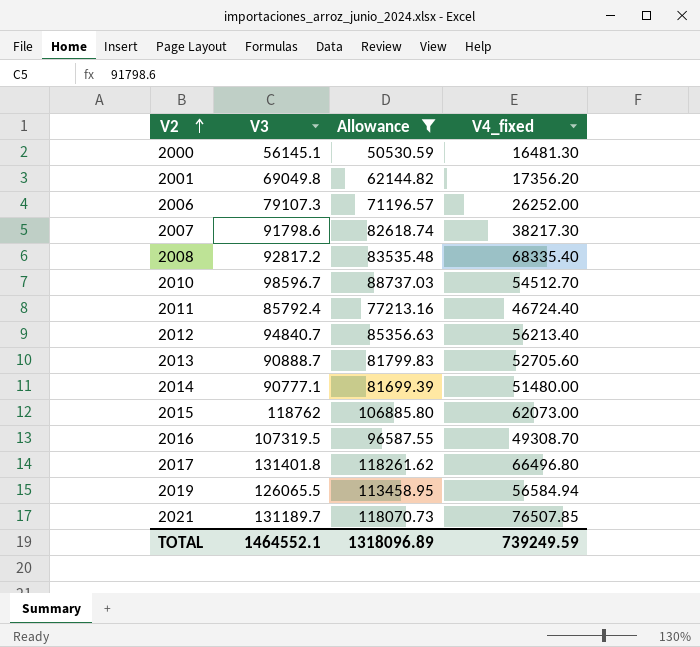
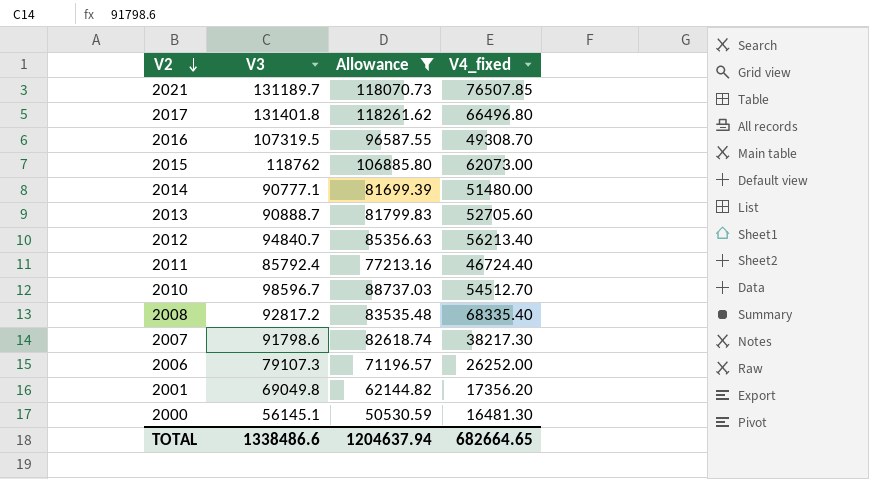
row order: V2 ascending -> V2 descending
row 2019: 126065.5 | 113458.95 | 56584.94 -> none
TOTAL | V3: 1464552.1 -> 1338486.6
TOTAL | Allowance: 1318096.89 -> 1204637.94
TOTAL | V4_fixed: 739249.59 -> 682664.65

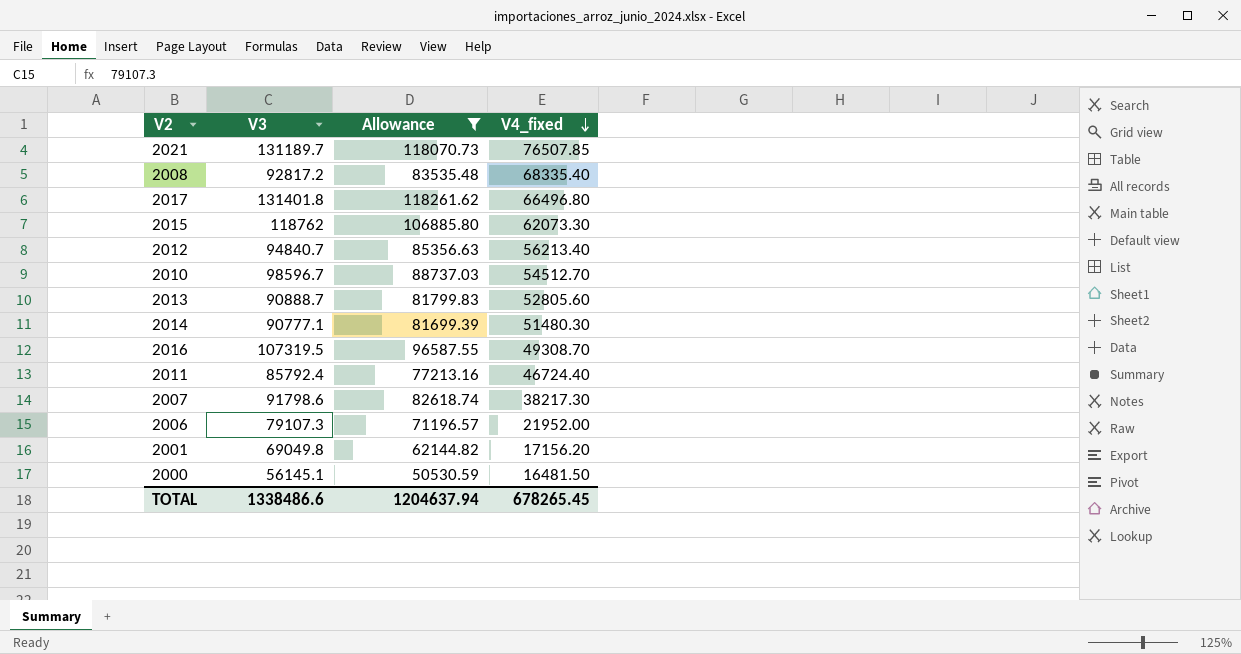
row order: V2 descending -> V4_fixed descending
2015 | V4_fixed: 62073.00 -> 62073.30
2013 | V4_fixed: 52705.60 -> 52805.60
2014 | V4_fixed: 51480.00 -> 51480.30
2006 | V4_fixed: 26252.00 -> 21952.00
2001 | V4_fixed: 17356.20 -> 17156.20
2000 | V4_fixed: 16481.30 -> 16481.50
TOTAL | V4_fixed: 682664.65 -> 678265.45

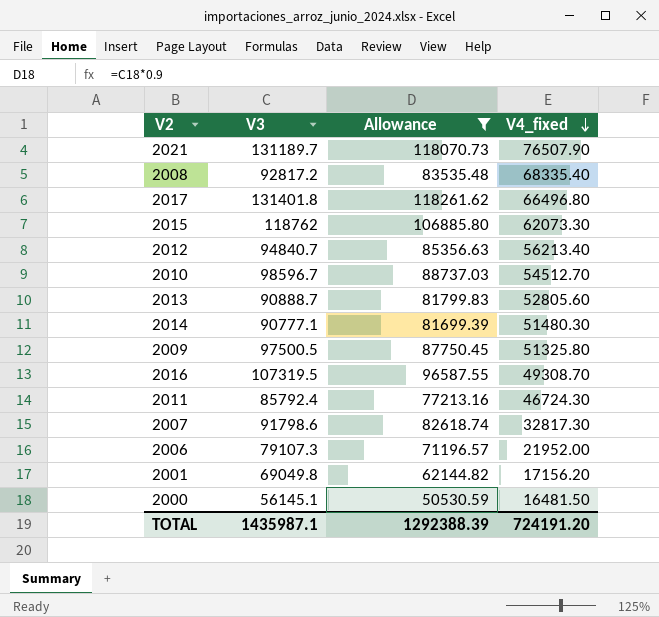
2021 | V4_fixed: 76507.85 -> 76507.90
row 2009: none -> 97500.5 | 87750.45 | 51325.80
2011 | V4_fixed: 46724.40 -> 46724.30
2007 | V4_fixed: 38217.30 -> 32817.30
TOTAL | V3: 1338486.6 -> 1435987.1
TOTAL | Allowance: 1204637.94 -> 1292388.39
TOTAL | V4_fixed: 678265.45 -> 724191.20

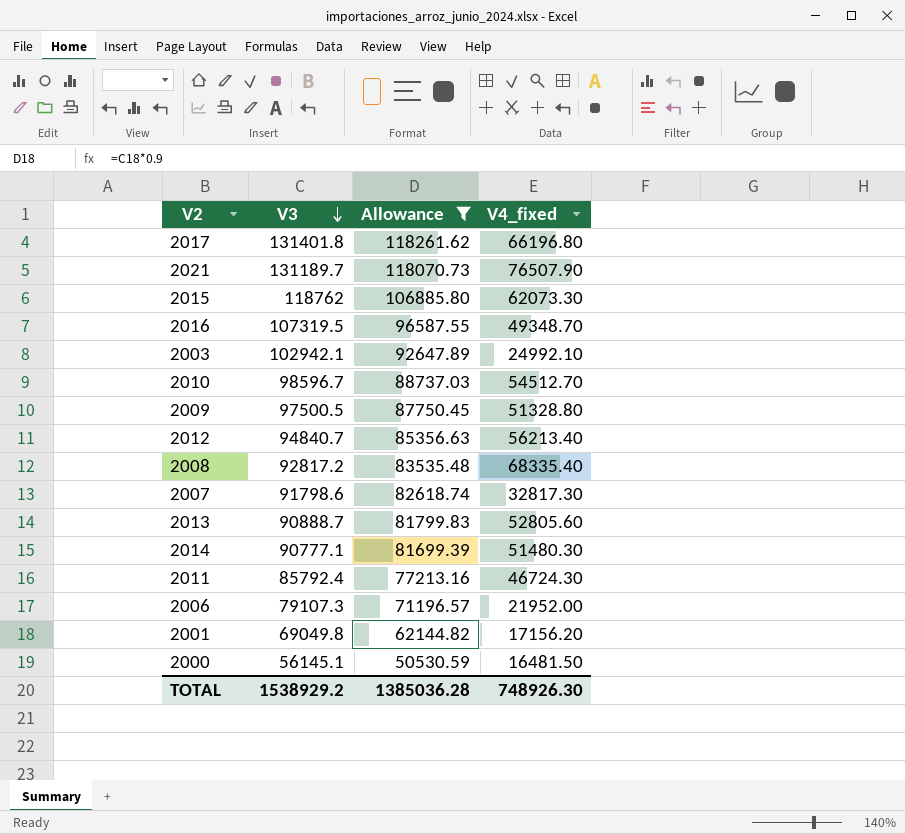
row order: V4_fixed descending -> V3 descending
2017 | V4_fixed: 66496.80 -> 66196.80
2016 | V4_fixed: 49308.70 -> 49348.70
row 2003: none -> 102942.1 | 92647.89 | 24992.10
2009 | V4_fixed: 51325.80 -> 51328.80
TOTAL | V3: 1435987.1 -> 1538929.2
TOTAL | Allowance: 1292388.39 -> 1385036.28
TOTAL | V4_fixed: 724191.20 -> 748926.30

